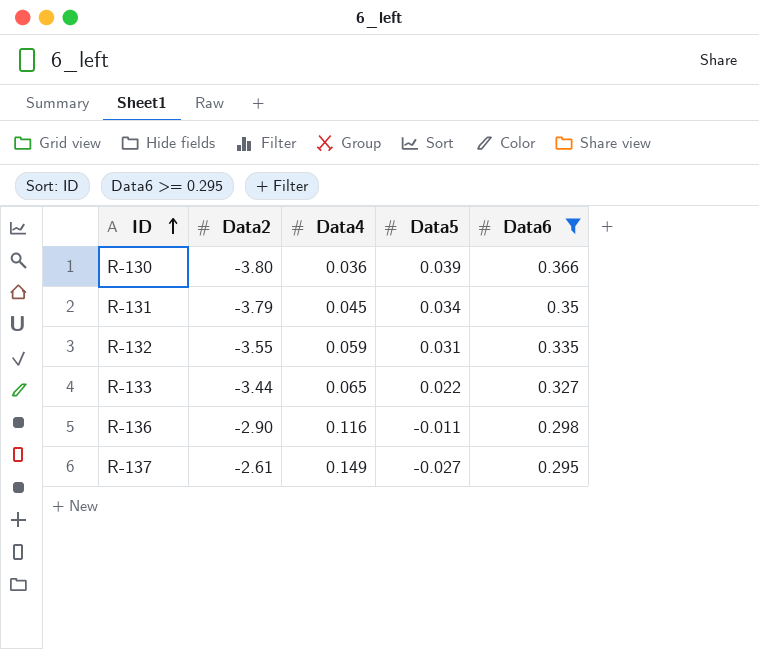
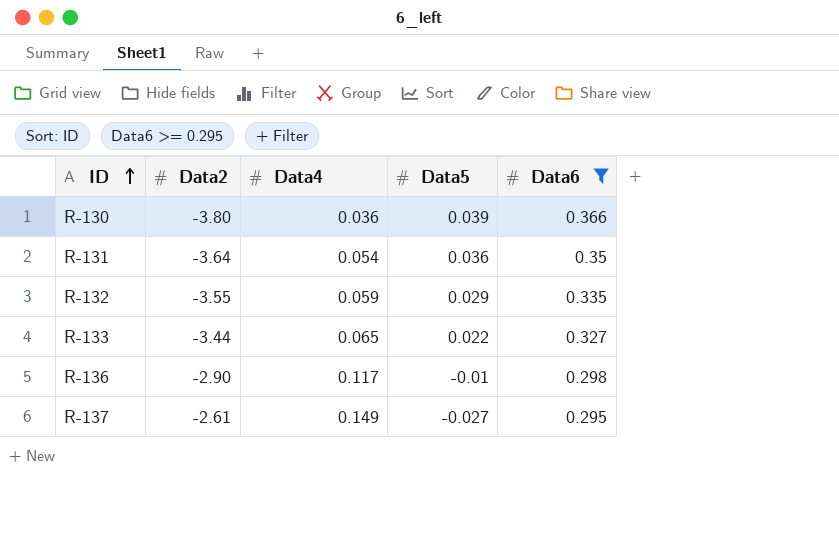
R-131 | Data2: -3.79 -> -3.64
R-131 | Data4: 0.045 -> 0.054
R-131 | Data5: 0.034 -> 0.036
R-132 | Data5: 0.031 -> 0.029
R-136 | Data4: 0.116 -> 0.117
R-136 | Data5: -0.011 -> -0.01

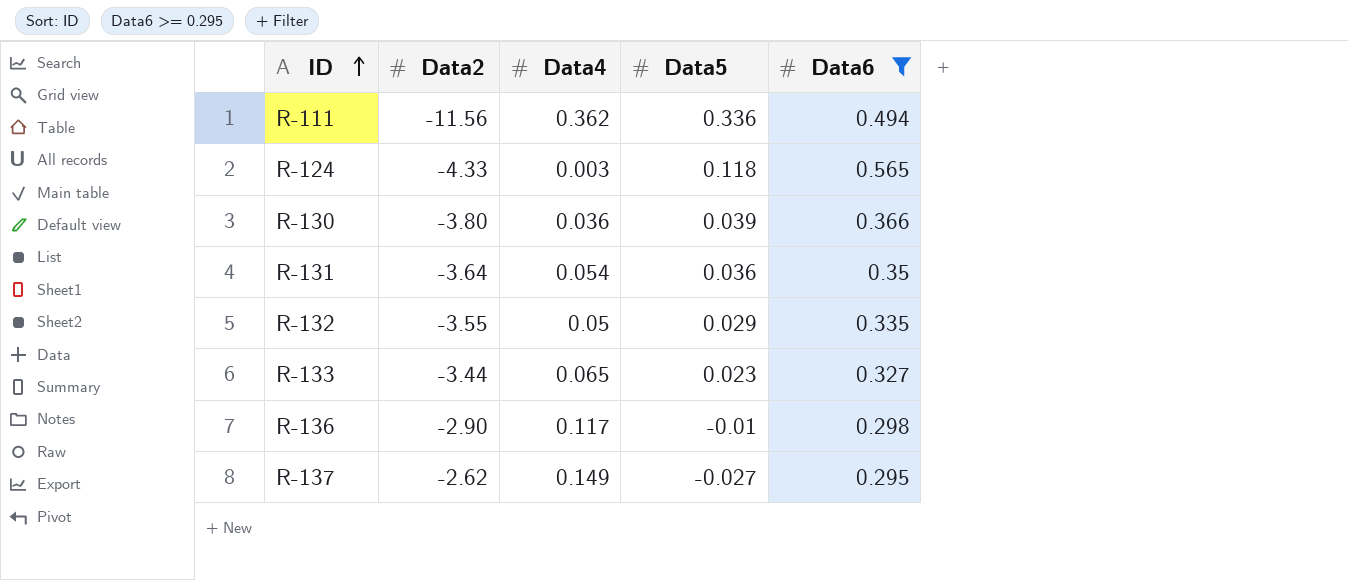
row R-111: none -> -11.56 | 0.362 | 0.336 | 0.494
row R-124: none -> -4.33 | 0.003 | 0.118 | 0.565
R-132 | Data4: 0.059 -> 0.05
R-133 | Data5: 0.022 -> 0.023
R-137 | Data2: -2.61 -> -2.62

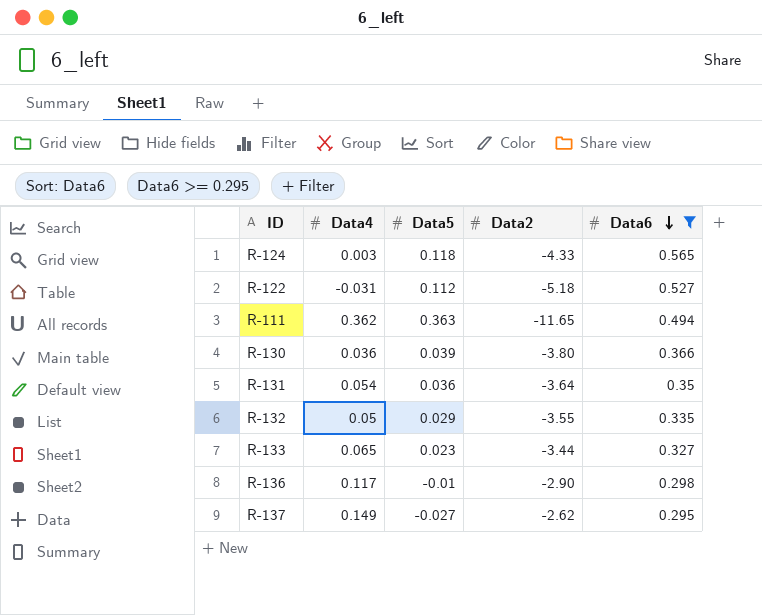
row order: ID ascending -> Data6 descending
column Data2 | position: 2 -> 4
row R-122: none -> -0.031 | 0.112 | -5.18 | 0.527
R-111 | Data5: 0.336 -> 0.363
R-111 | Data2: -11.56 -> -11.65

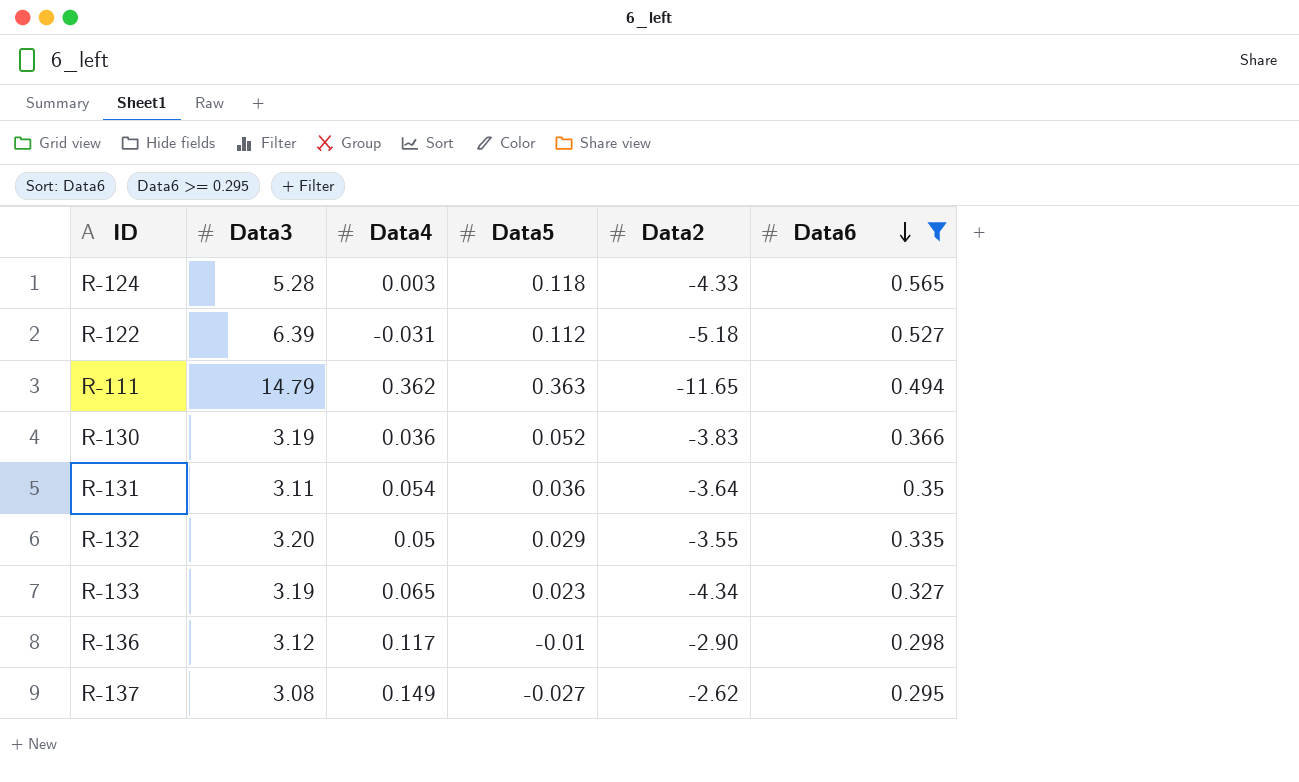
column Data3 | position: none -> 2
R-130 | Data5: 0.039 -> 0.052
R-130 | Data2: -3.80 -> -3.83
R-133 | Data2: -3.44 -> -4.34

